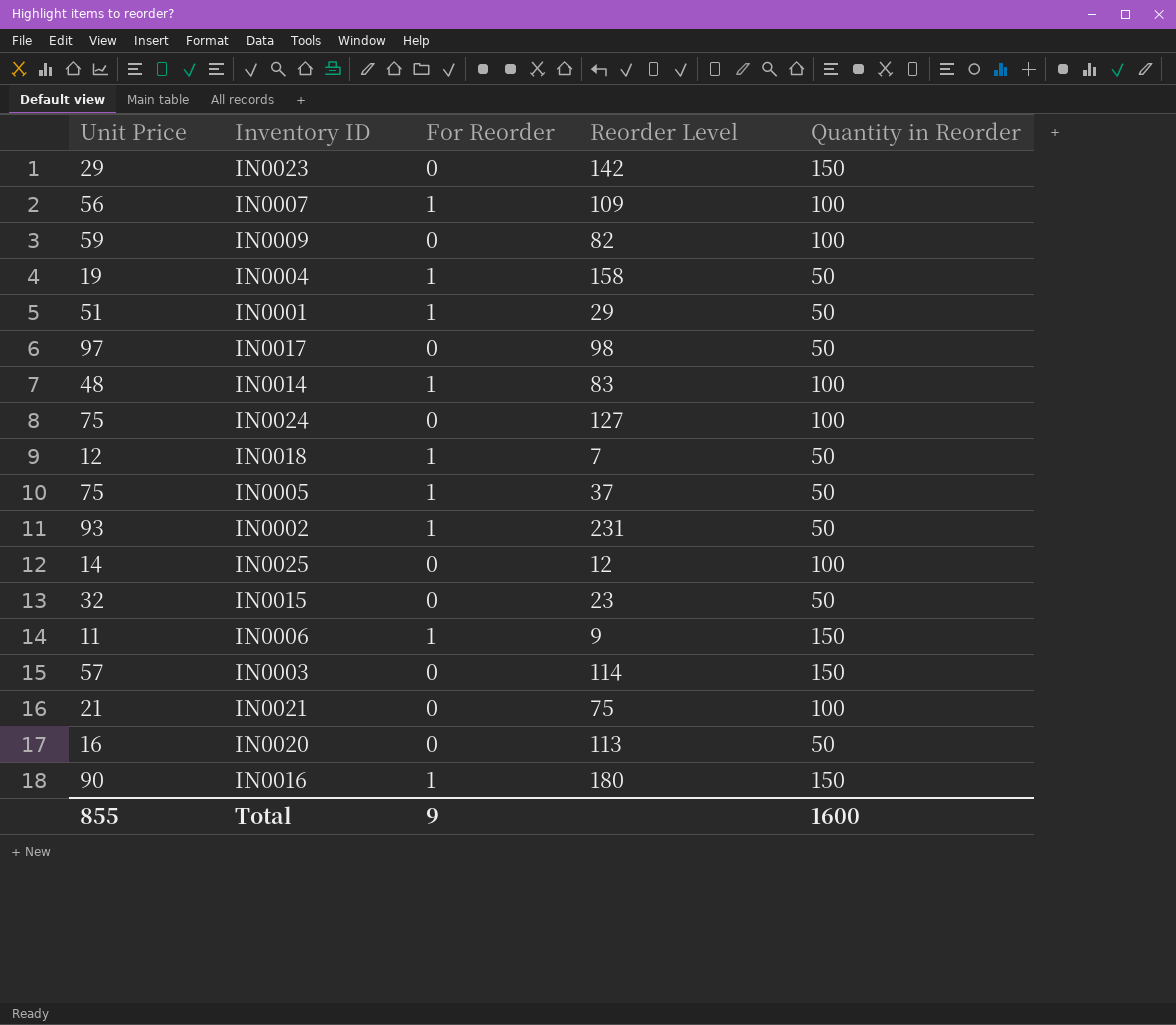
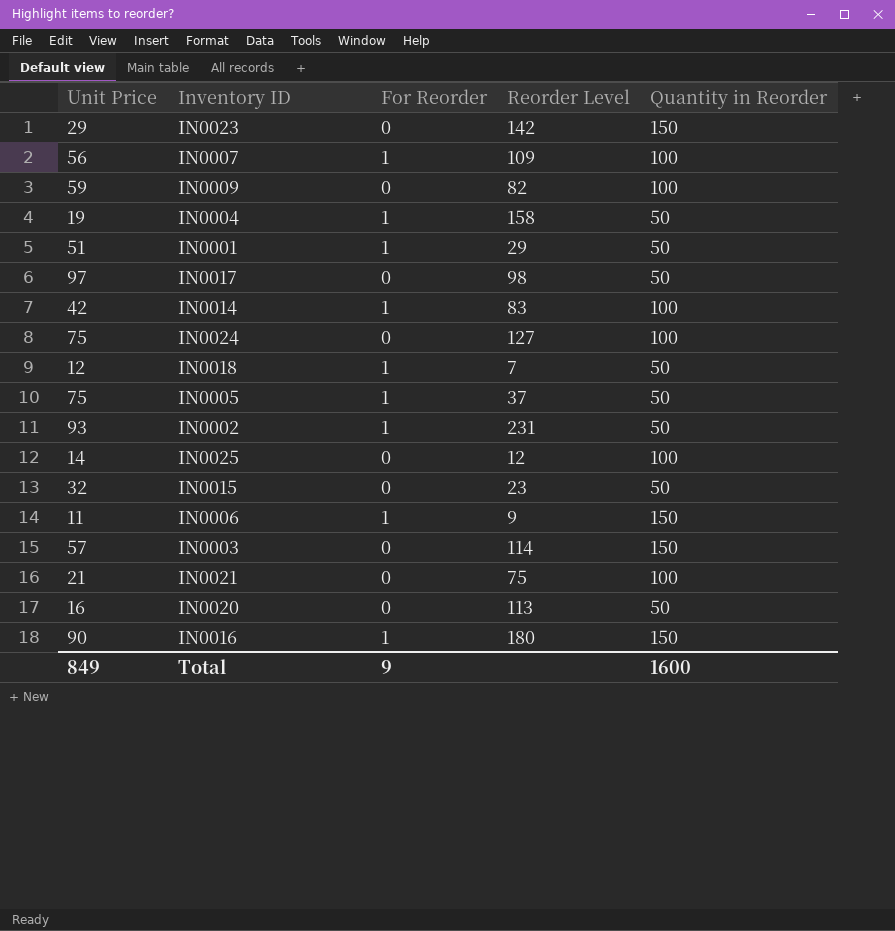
IN0014 | Unit Price: 48 -> 42
Total | Unit Price: 855 -> 849

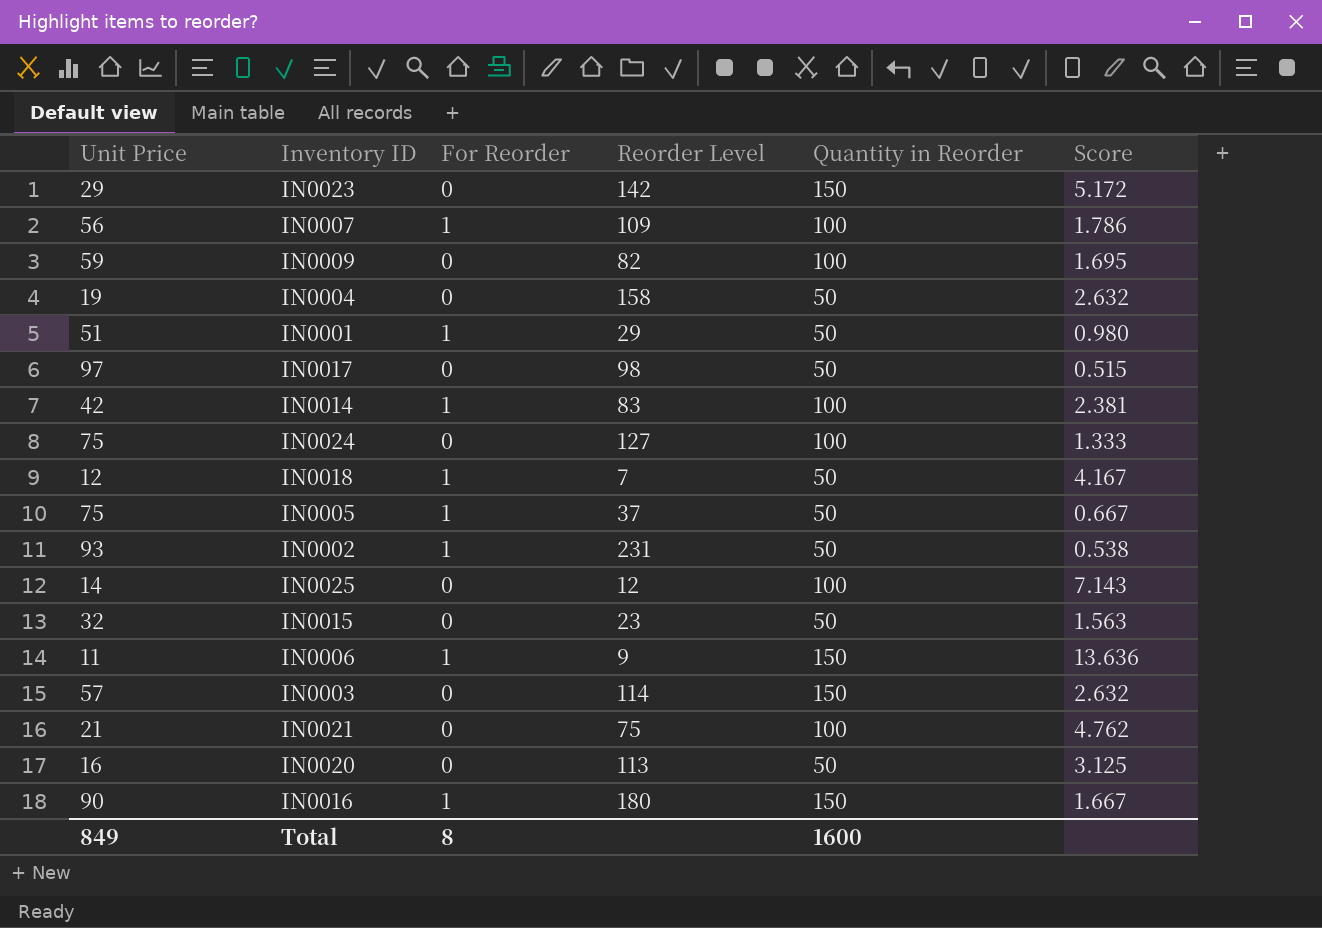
column Score | formula: none -> [Quantity in Reorder] / [Unit Price]
IN0004 | For Reorder: 1 -> 0
Total | For Reorder: 9 -> 8

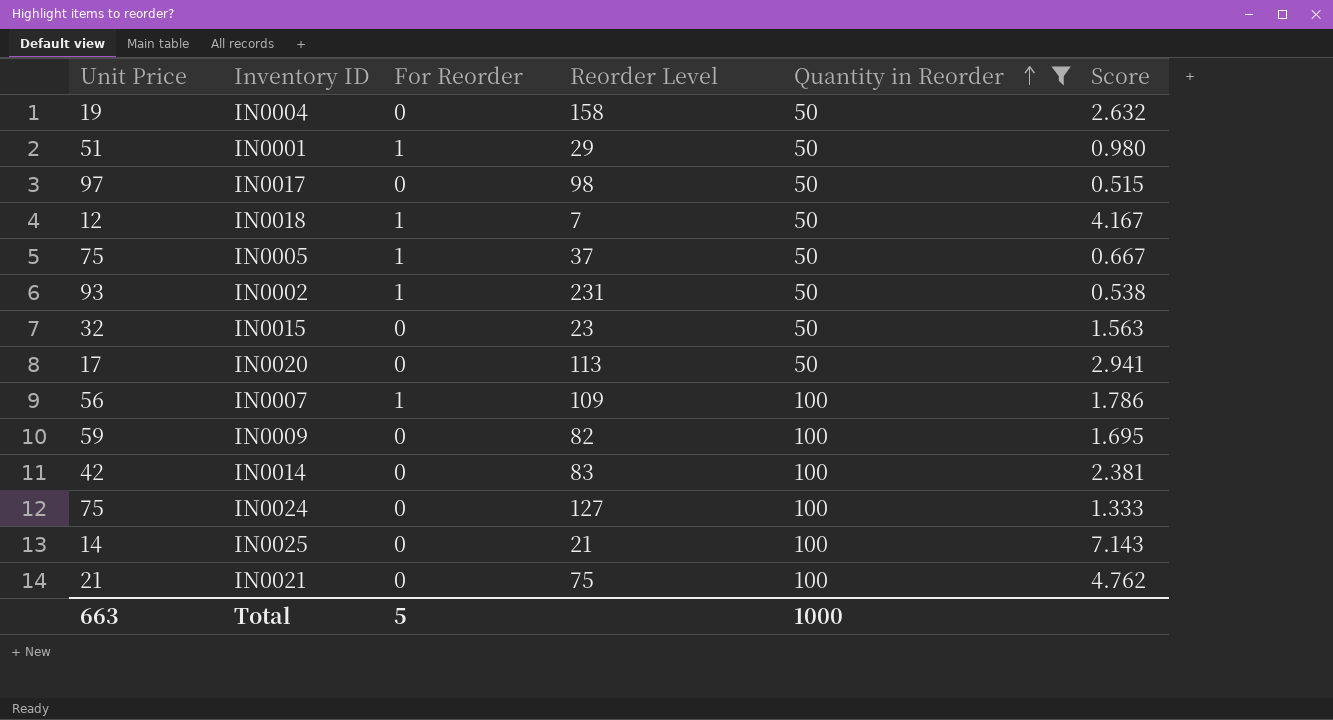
filter: none -> Quantity in Reorder != 150
row order: none -> Quantity in Reorder ascending
IN0020 | Unit Price: 16 -> 17
IN0020 | Score: 3.125 -> 2.941
IN0014 | For Reorder: 1 -> 0
IN0025 | Reorder Level: 12 -> 21
Total | Unit Price: 849 -> 663
Total | For Reorder: 8 -> 5
Total | Quantity in Reorder: 1600 -> 1000

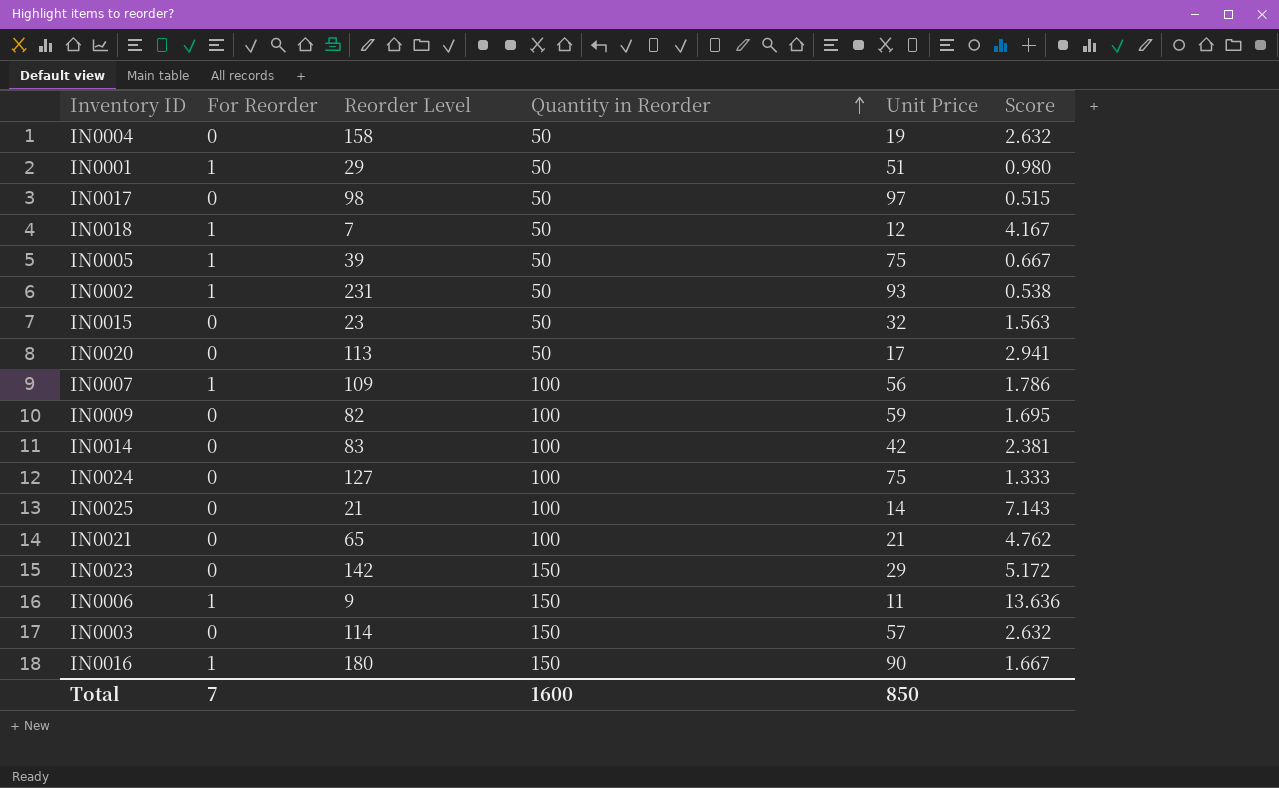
filter: Quantity in Reorder != 150 -> none
column Unit Price | position: 1 -> 5
IN0005 | Reorder Level: 37 -> 39
IN0021 | Reorder Level: 75 -> 65
Total | For Reorder: 5 -> 7
Total | Quantity in Reorder: 1000 -> 1600
Total | Unit Price: 663 -> 850

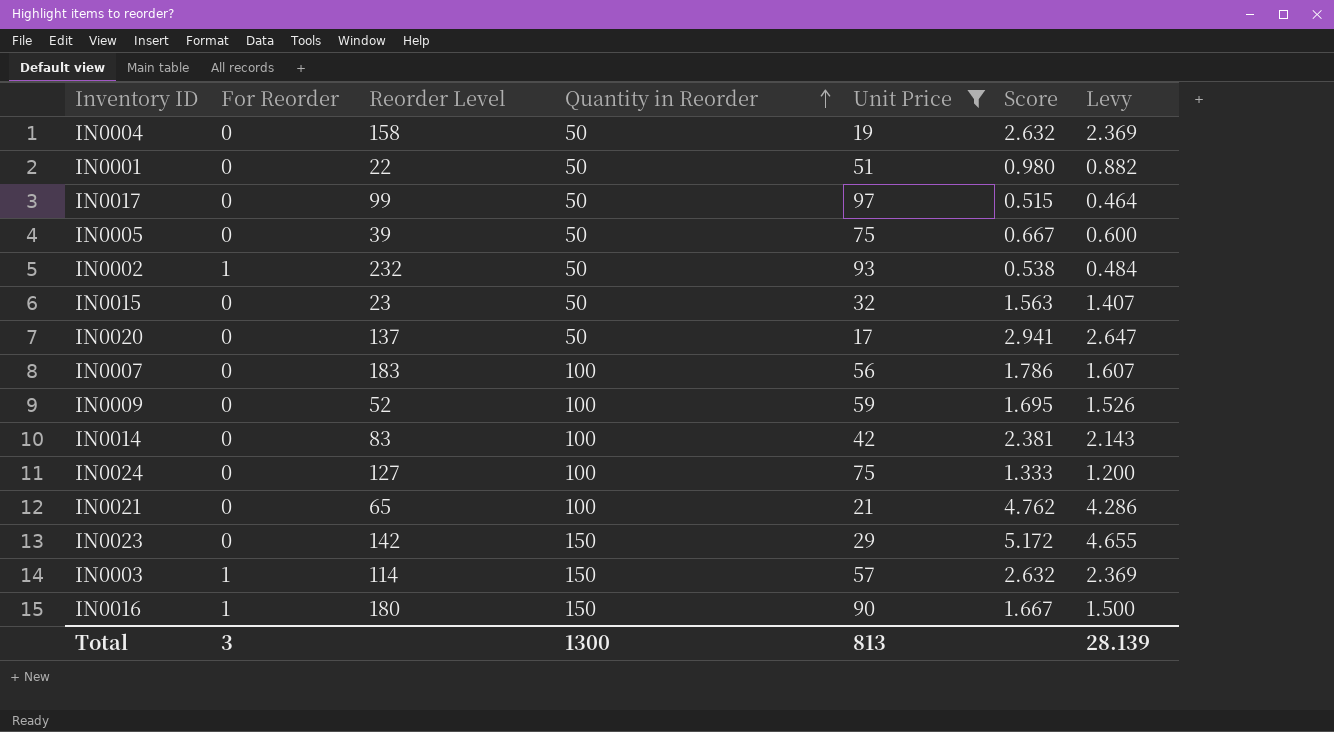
filter: none -> Unit Price >= 17
column Levy | formula: none -> [Score] * 0.9
IN0001 | For Reorder: 1 -> 0
IN0001 | Reorder Level: 29 -> 22
IN0017 | Reorder Level: 98 -> 99
IN0005 | For Reorder: 1 -> 0
IN0002 | Reorder Level: 231 -> 232
IN0020 | Reorder Level: 113 -> 137
IN0007 | For Reorder: 1 -> 0
IN0007 | Reorder Level: 109 -> 183
IN0009 | Reorder Level: 82 -> 52
IN0003 | For Reorder: 0 -> 1
Total | For Reorder: 7 -> 3
Total | Quantity in Reorder: 1600 -> 1300
Total | Unit Price: 850 -> 813

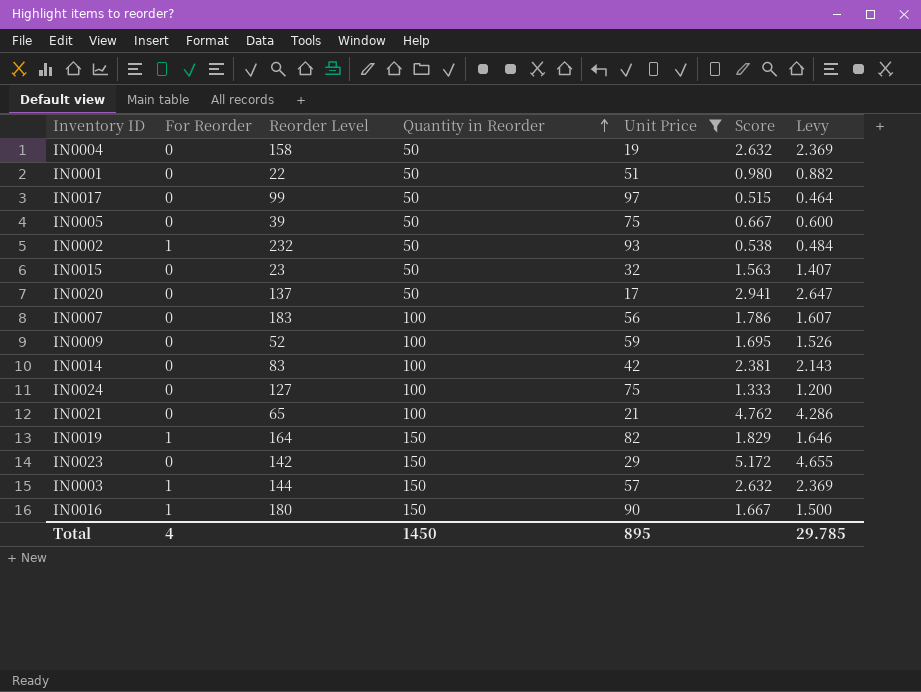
row IN0019: none -> 1 | 164 | 150 | 82 | 1.829 | 1.646
IN0003 | Reorder Level: 114 -> 144
Total | For Reorder: 3 -> 4
Total | Quantity in Reorder: 1300 -> 1450
Total | Unit Price: 813 -> 895
Total | Levy: 28.139 -> 29.785

